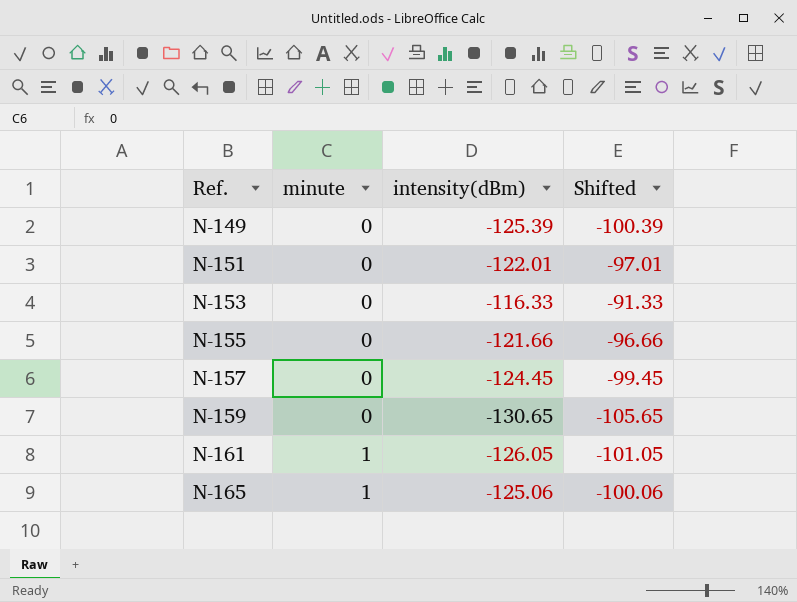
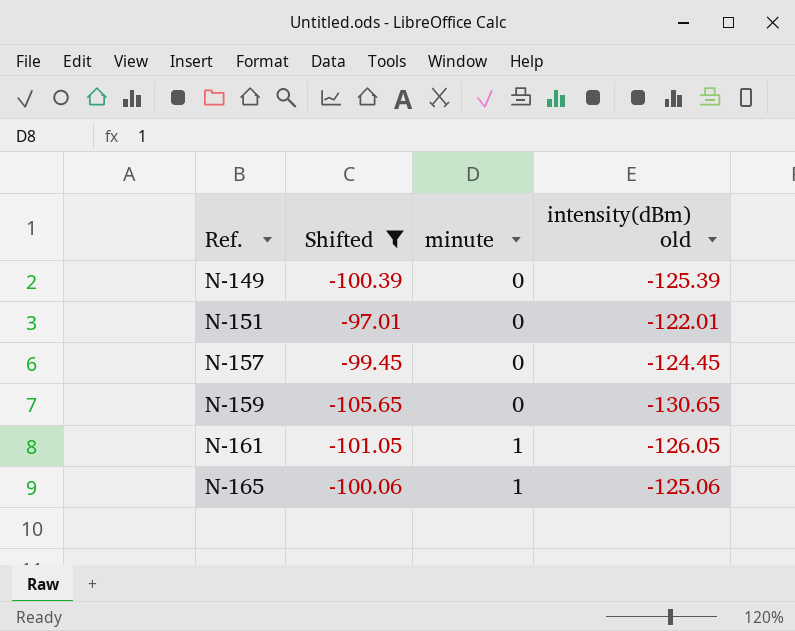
filter: none -> Shifted <= -97.01
column Shifted | position: 4 -> 2
column name: intensity(dBm) -> intensity(dBm) old

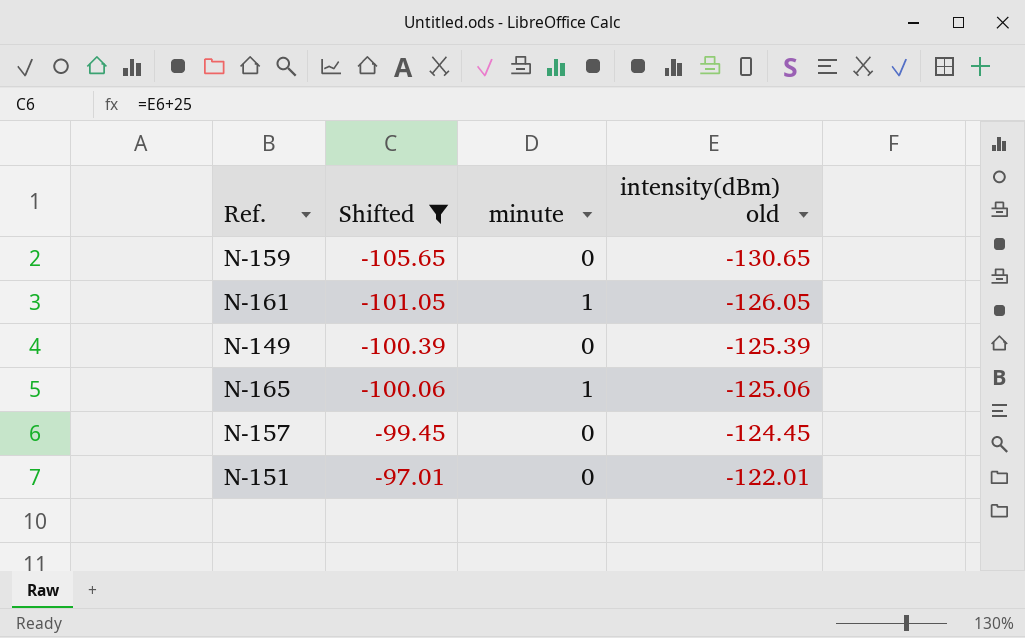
row order: Ref. ascending -> Shifted ascending

